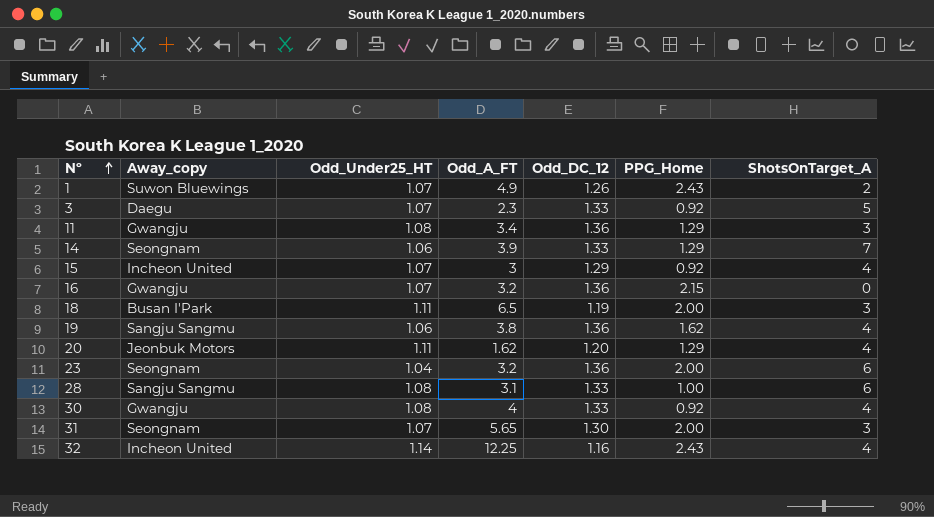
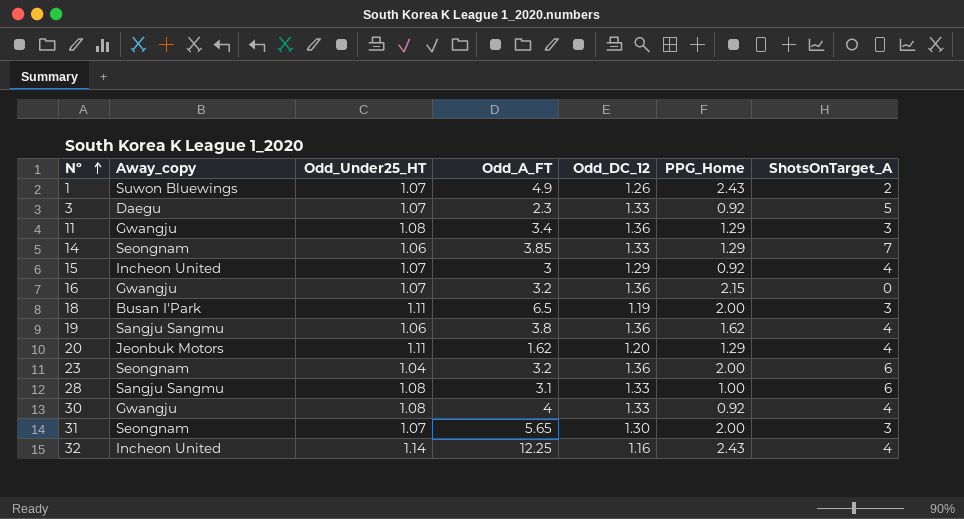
14 | Odd_A_FT: 3.9 -> 3.85

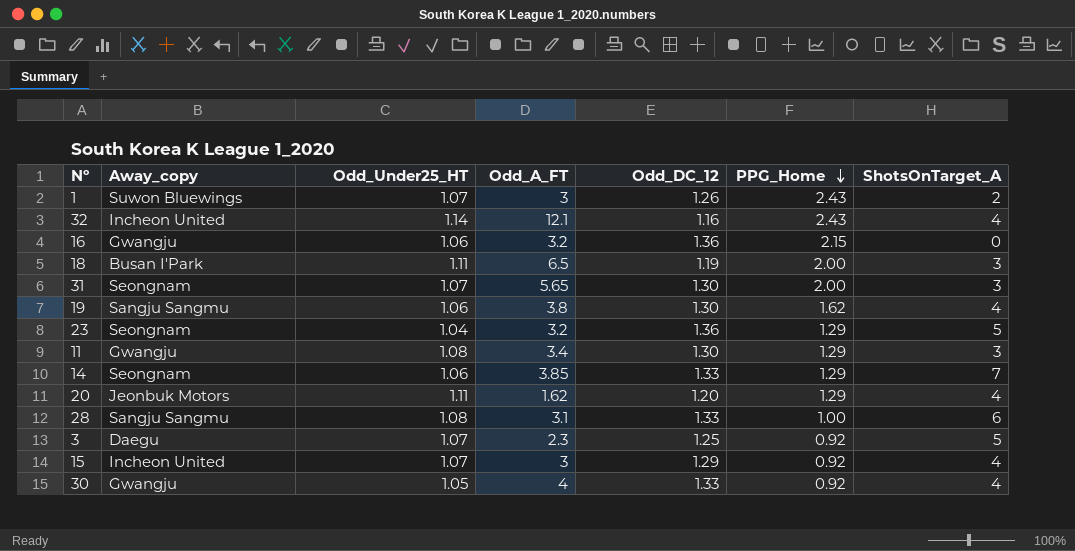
row order: Nº ascending -> PPG_Home descending
1 | Odd_A_FT: 4.9 -> 3
32 | Odd_A_FT: 12.25 -> 12.1
16 | Odd_Under25_HT: 1.07 -> 1.06
19 | Odd_DC_12: 1.36 -> 1.30
23 | PPG_Home: 2.00 -> 1.29
23 | ShotsOnTarget_A: 6 -> 5
11 | Odd_DC_12: 1.36 -> 1.30
3 | Odd_DC_12: 1.33 -> 1.25
30 | Odd_Under25_HT: 1.08 -> 1.05

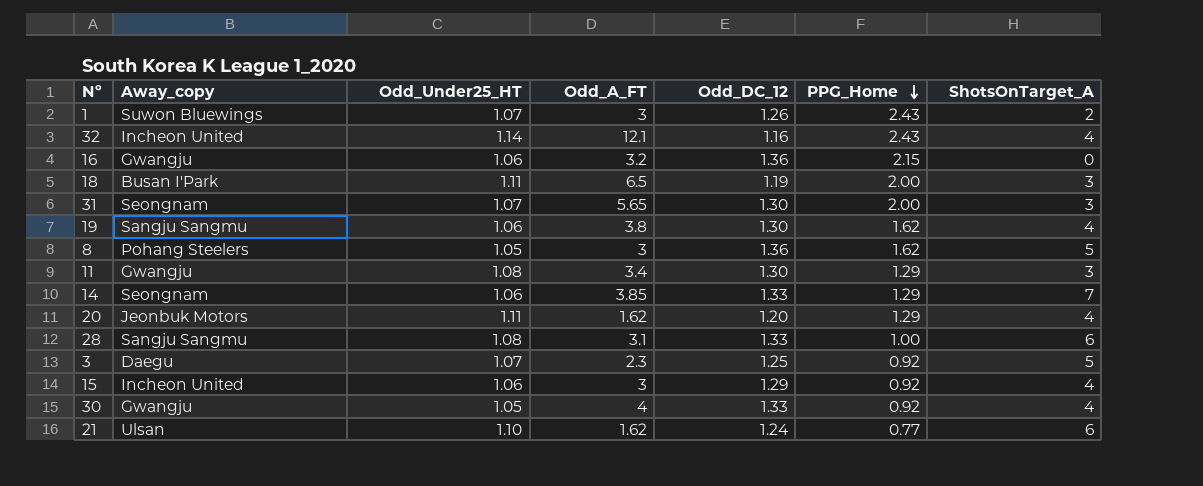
row 23: Seongnam | 1.04 | 3.2 | 1.36 | 1.29 | 5 -> none
row 8: none -> Pohang Steelers | 1.05 | 3 | 1.36 | 1.62 | 5
15 | Odd_Under25_HT: 1.07 -> 1.06
row 21: none -> Ulsan | 1.10 | 1.62 | 1.24 | 0.77 | 6

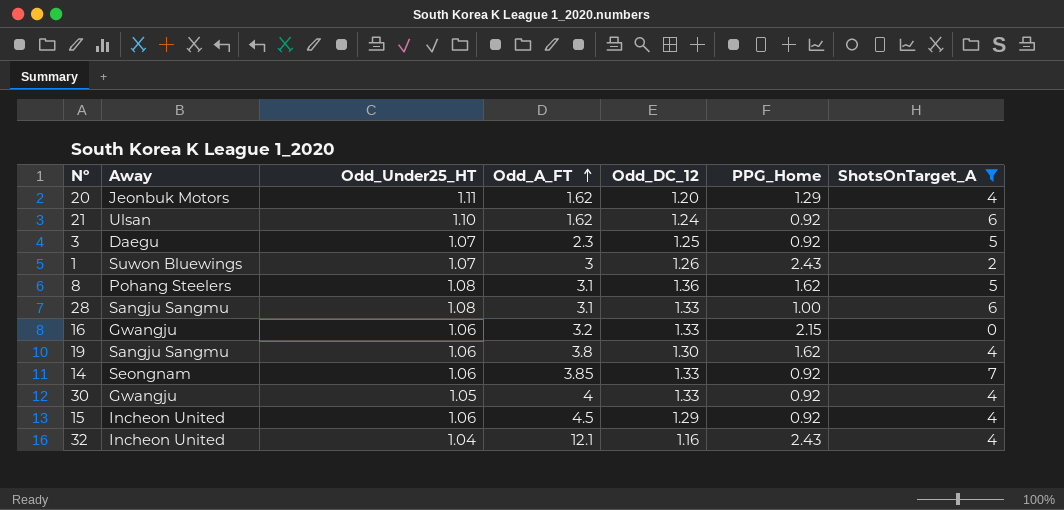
filter: none -> ShotsOnTarget_A != 3
row order: PPG_Home descending -> Odd_A_FT ascending
column name: Away_copy -> Away
21 | PPG_Home: 0.77 -> 0.92
8 | Odd_Under25_HT: 1.05 -> 1.08
8 | Odd_A_FT: 3 -> 3.1
16 | Odd_DC_12: 1.36 -> 1.33
14 | PPG_Home: 1.29 -> 0.92
15 | Odd_A_FT: 3 -> 4.5
32 | Odd_Under25_HT: 1.14 -> 1.04

